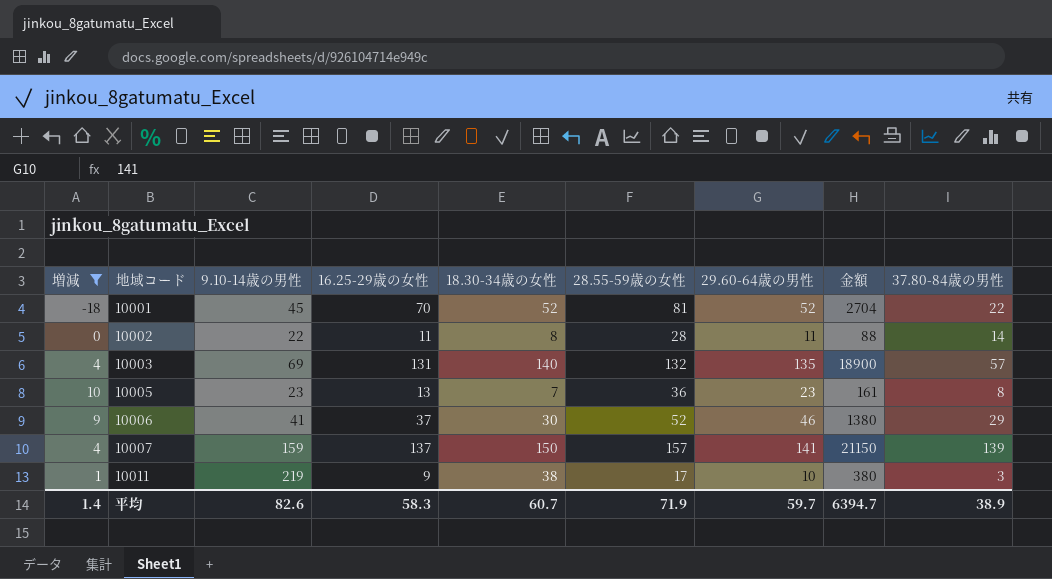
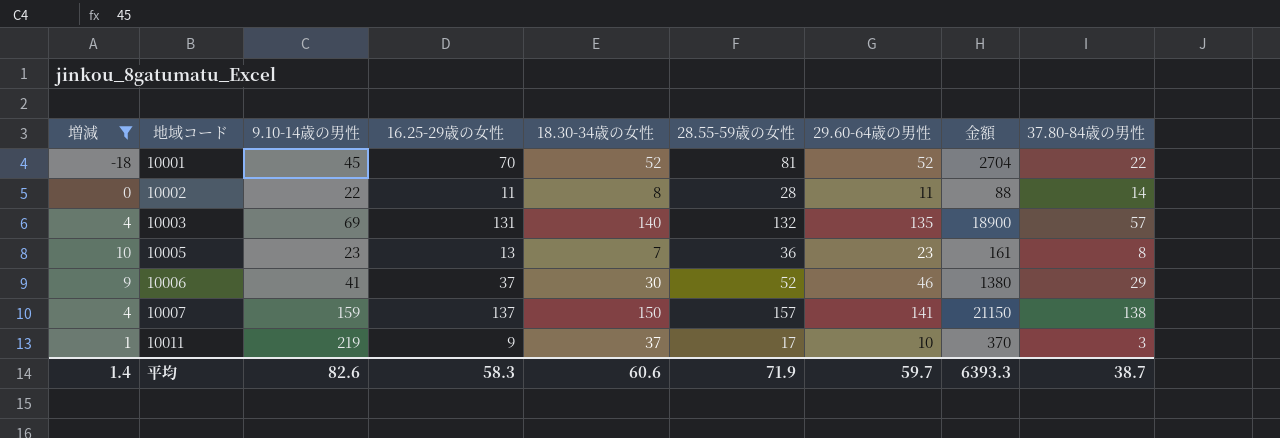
10007 | 37.80-84歳の男性: 139 -> 138
10011 | 18.30-34歳の女性: 38 -> 37
10011 | 金額: 380 -> 370
平均 | 18.30-34歳の女性: 60.7 -> 60.6
平均 | 金額: 6394.7 -> 6393.3
平均 | 37.80-84歳の男性: 38.9 -> 38.7

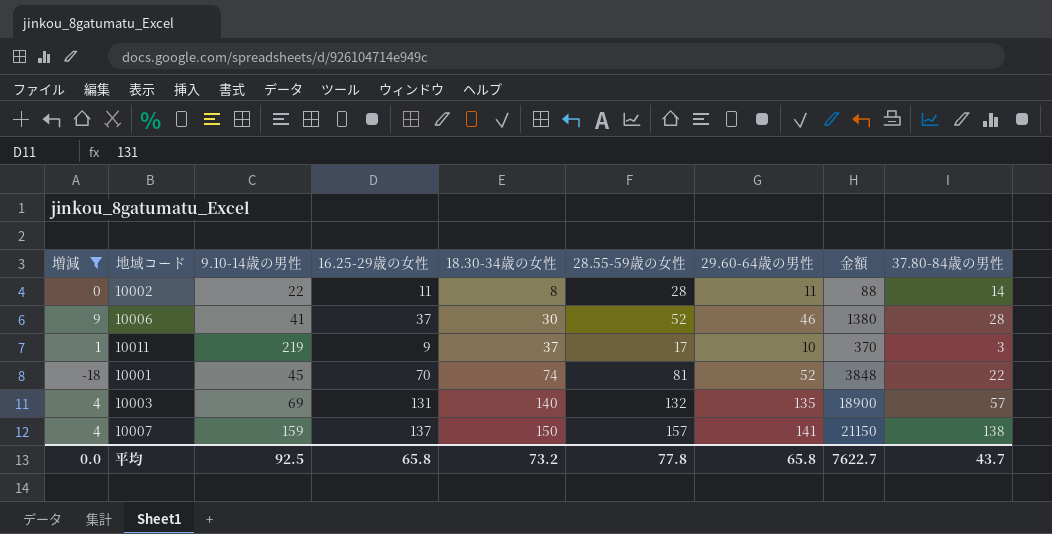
row order: 地域コード ascending -> 18.30-34歳の女性 ascending
row 10005: 10 | 23 | 13 | 7 | 36 | 23 | 161 | 8 -> none
10006 | 37.80-84歳の男性: 29 -> 28
10001 | 18.30-34歳の女性: 52 -> 74
10001 | 金額: 2704 -> 3848
平均 | 増減: 1.4 -> 0.0
平均 | 9.10-14歳の男性: 82.6 -> 92.5
平均 | 16.25-29歳の女性: 58.3 -> 65.8
平均 | 18.30-34歳の女性: 60.6 -> 73.2
平均 | 28.55-59歳の女性: 71.9 -> 77.8
平均 | 29.60-64歳の男性: 59.7 -> 65.8
平均 | 金額: 6393.3 -> 7622.7
平均 | 37.80-84歳の男性: 38.7 -> 43.7

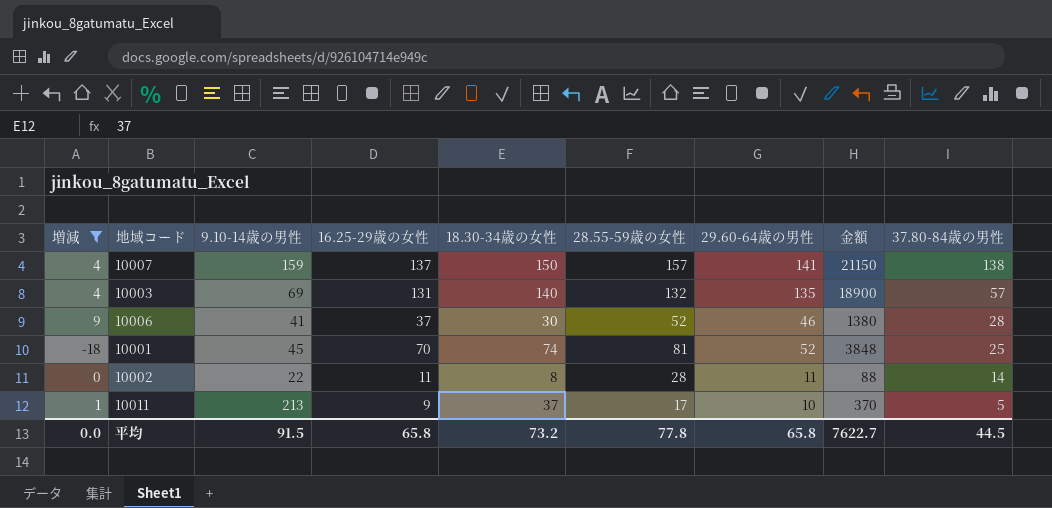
row order: 18.30-34歳の女性 ascending -> 37.80-84歳の男性 descending
10001 | 37.80-84歳の男性: 22 -> 25
10011 | 9.10-14歳の男性: 219 -> 213
10011 | 37.80-84歳の男性: 3 -> 5
平均 | 9.10-14歳の男性: 92.5 -> 91.5
平均 | 37.80-84歳の男性: 43.7 -> 44.5

